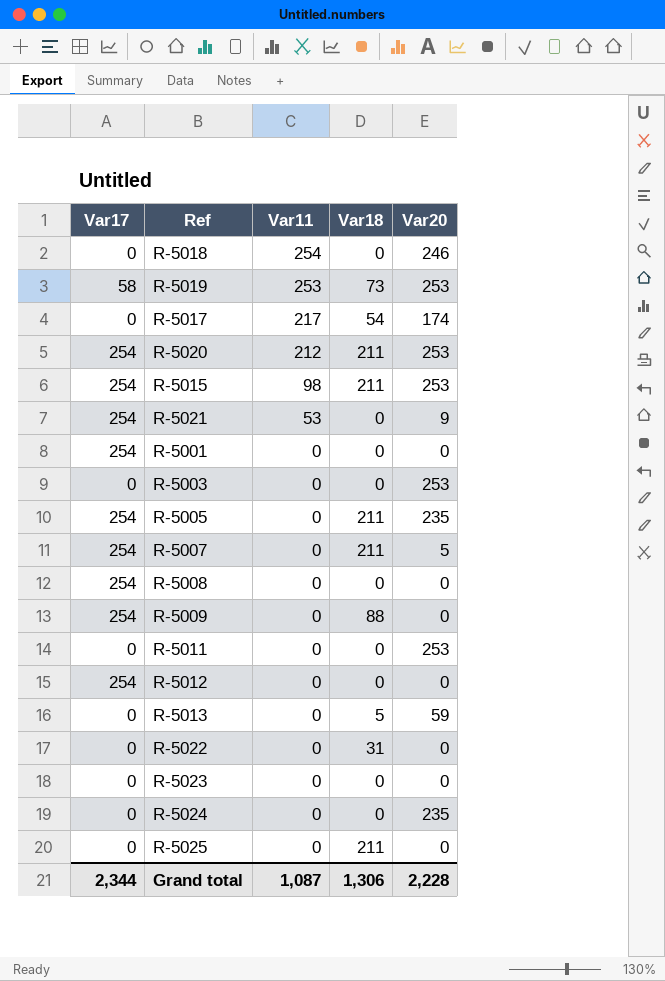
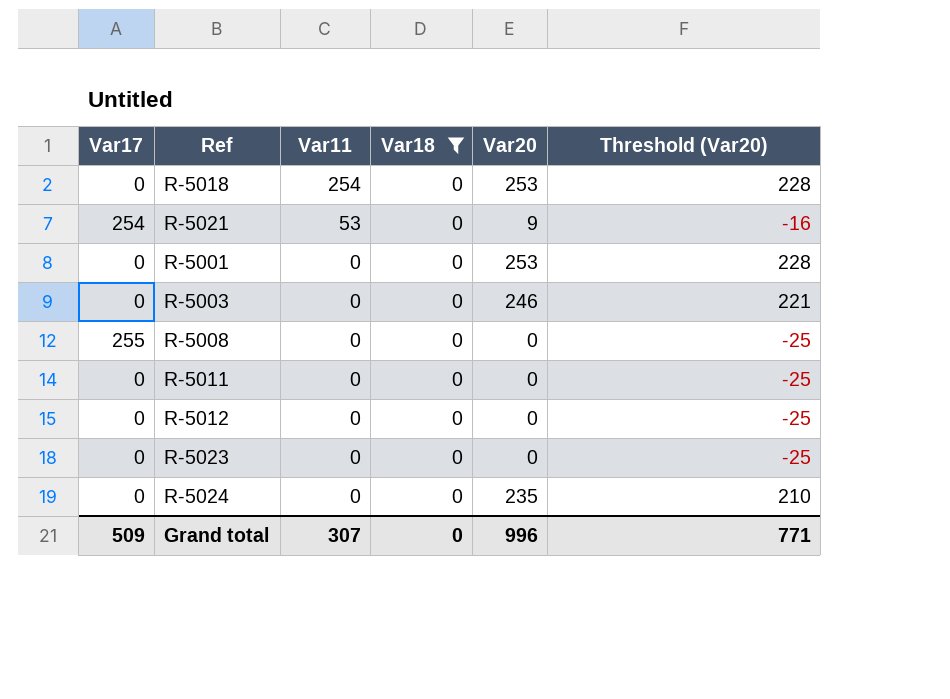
filter: none -> Var18 = 0
column Threshold (Var20) | formula: none -> [Var20] - 25
R-5018 | Var20: 246 -> 253
R-5001 | Var17: 254 -> 0
R-5001 | Var20: 0 -> 253
R-5003 | Var20: 253 -> 246
R-5008 | Var17: 254 -> 255
R-5011 | Var20: 253 -> 0
R-5012 | Var17: 254 -> 0
Grand total | Var17: 2,344 -> 509
Grand total | Var11: 1,087 -> 307
Grand total | Var18: 1,306 -> 0
Grand total | Var20: 2,228 -> 996

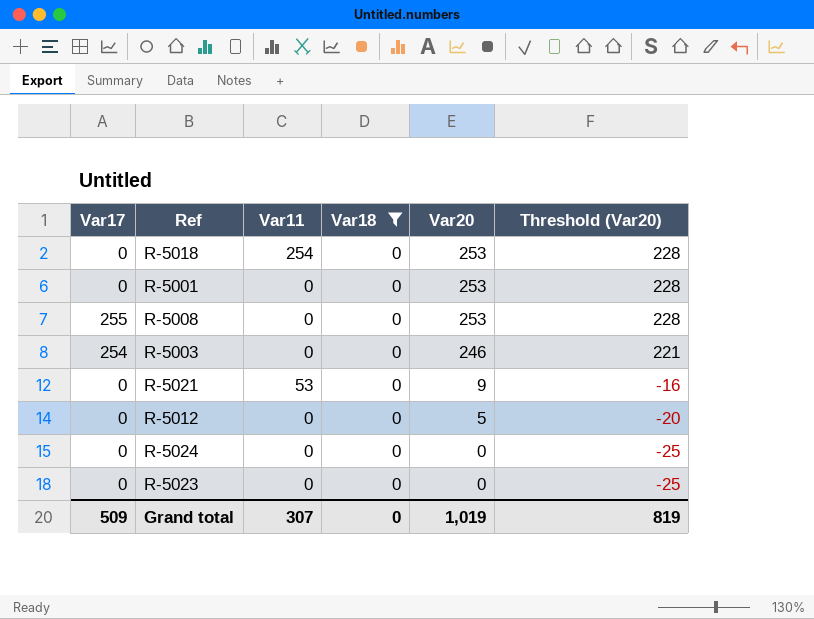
row order: Var11 descending -> Var20 descending
row R-5011: 0 | 0 | 0 | 0 | -25 -> none
R-5008 | Var20: 0 -> 253
R-5008 | Threshold (Var20): -25 -> 228
R-5003 | Var17: 0 -> 254
R-5021 | Var17: 254 -> 0
R-5012 | Var20: 0 -> 5
R-5012 | Threshold (Var20): -25 -> -20
R-5024 | Var20: 235 -> 0
R-5024 | Threshold (Var20): 210 -> -25
Grand total | Var20: 996 -> 1,019
Grand total | Threshold (Var20): 771 -> 819

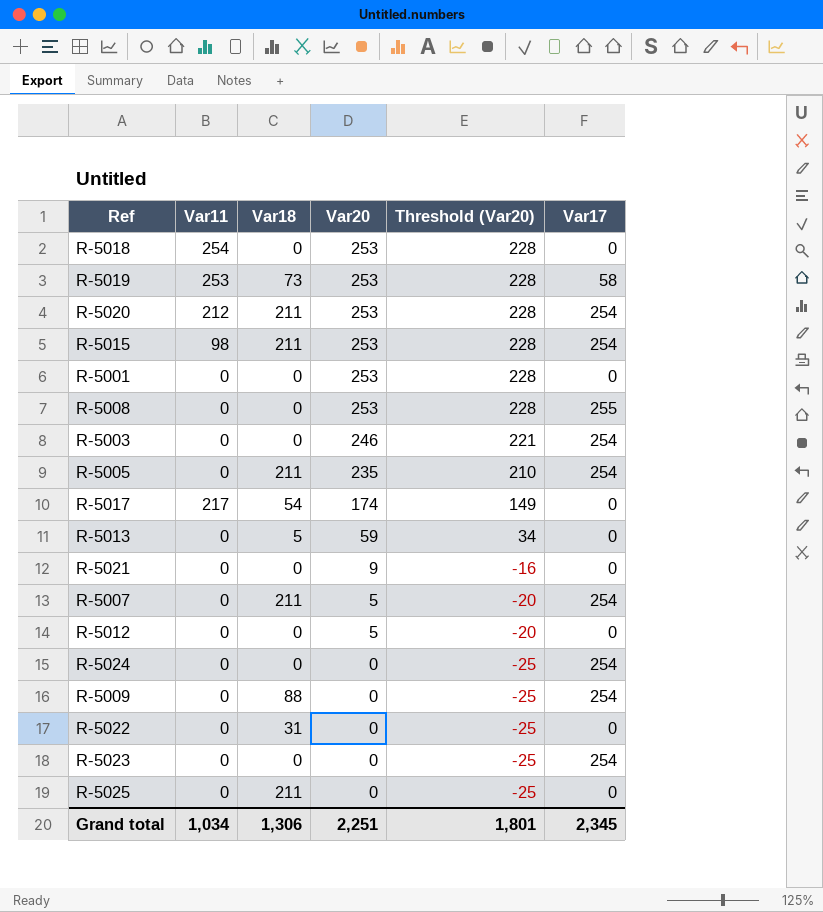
filter: Var18 = 0 -> none
column Var17 | position: 1 -> 6
R-5021 | Var11: 53 -> 0
R-5024 | Var17: 0 -> 254
R-5023 | Var17: 0 -> 254
Grand total | Var11: 307 -> 1,034
Grand total | Var18: 0 -> 1,306
Grand total | Var20: 1,019 -> 2,251
Grand total | Threshold (Var20): 819 -> 1,801
Grand total | Var17: 509 -> 2,345

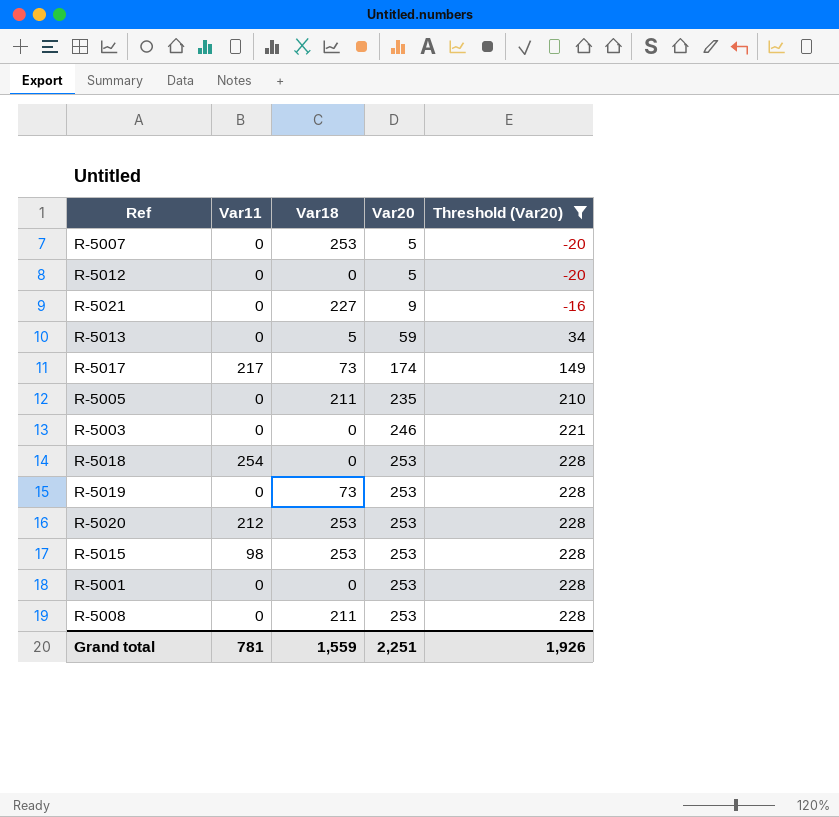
filter: none -> Threshold (Var20) != -25
row order: Var20 descending -> Var20 ascending
column Var17 | position: 6 -> none
R-5007 | Var18: 211 -> 253
R-5021 | Var18: 0 -> 227
R-5017 | Var18: 54 -> 73
R-5019 | Var11: 253 -> 0
R-5020 | Var18: 211 -> 253
R-5015 | Var18: 211 -> 253
R-5008 | Var18: 0 -> 211
Grand total | Var11: 1,034 -> 781
Grand total | Var18: 1,306 -> 1,559
Grand total | Threshold (Var20): 1,801 -> 1,926

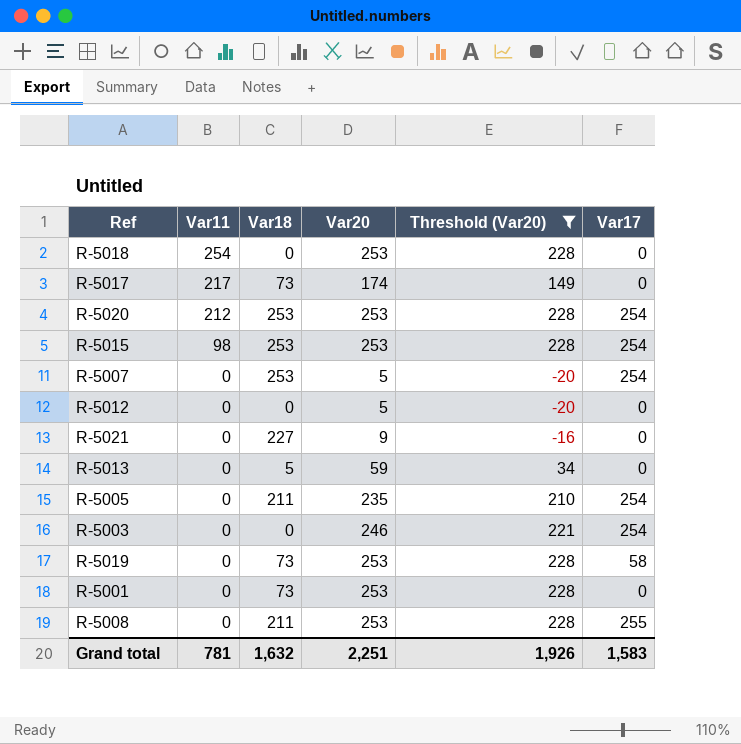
row order: Var20 ascending -> Var11 descending
column Var17 | position: none -> 6
R-5001 | Var18: 0 -> 73
Grand total | Var18: 1,559 -> 1,632

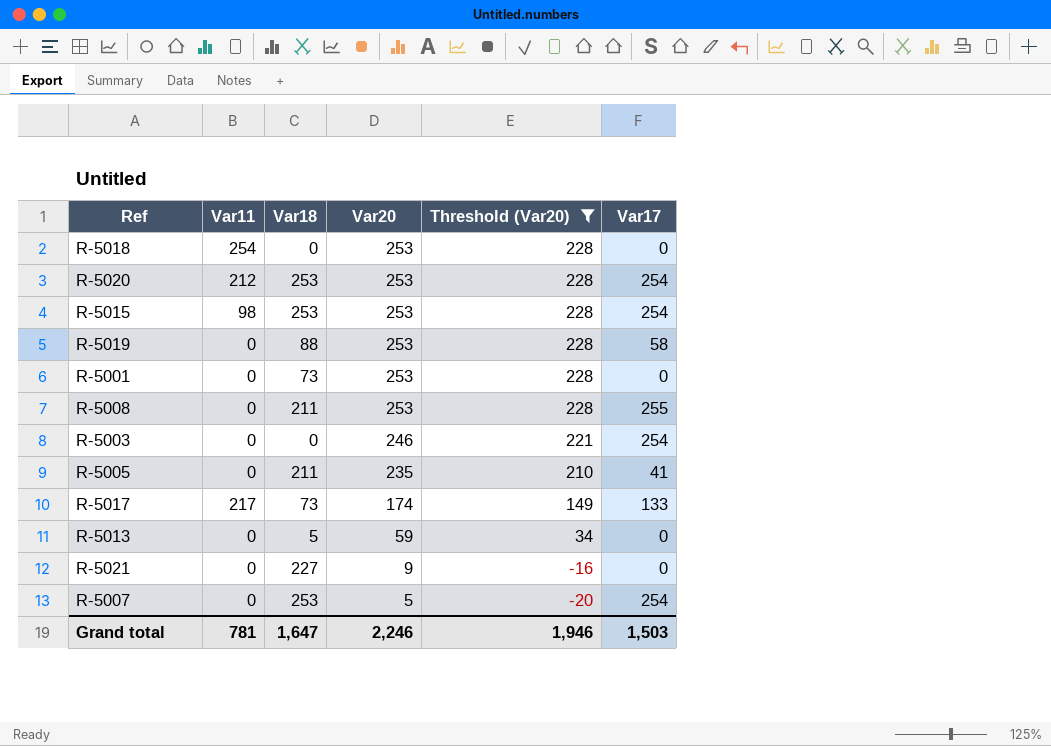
row order: Var11 descending -> Var20 descending
row R-5012: 0 | 0 | 5 | -20 | 0 -> none
R-5019 | Var18: 73 -> 88
R-5005 | Var17: 254 -> 41
R-5017 | Var17: 0 -> 133
Grand total | Var18: 1,632 -> 1,647
Grand total | Var20: 2,251 -> 2,246
Grand total | Threshold (Var20): 1,926 -> 1,946
Grand total | Var17: 1,583 -> 1,503

